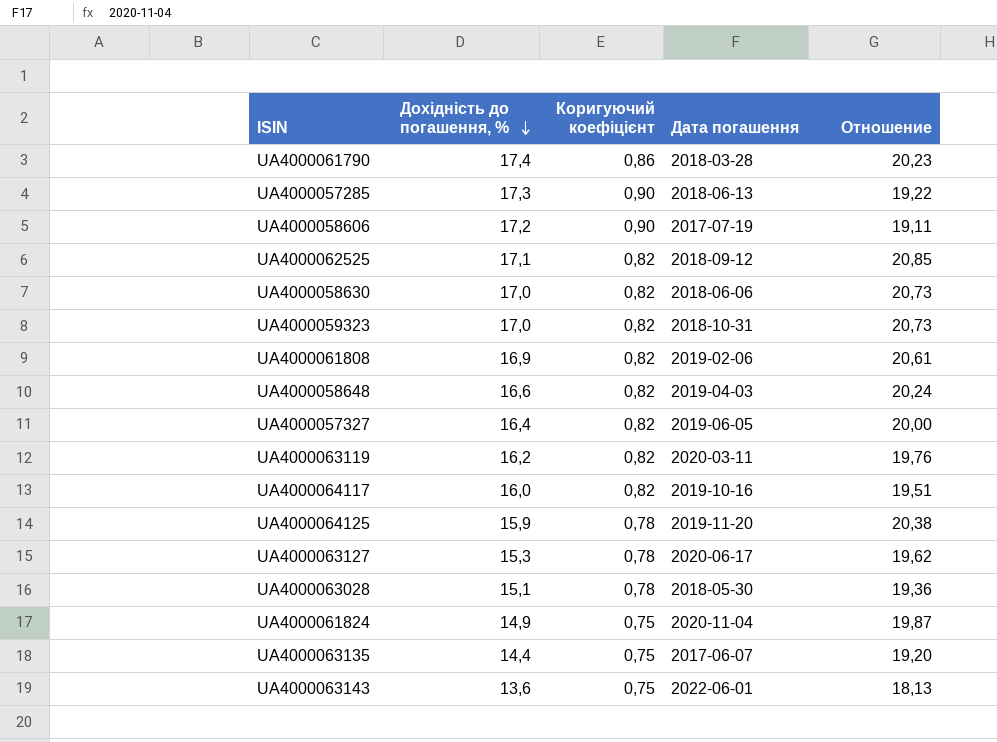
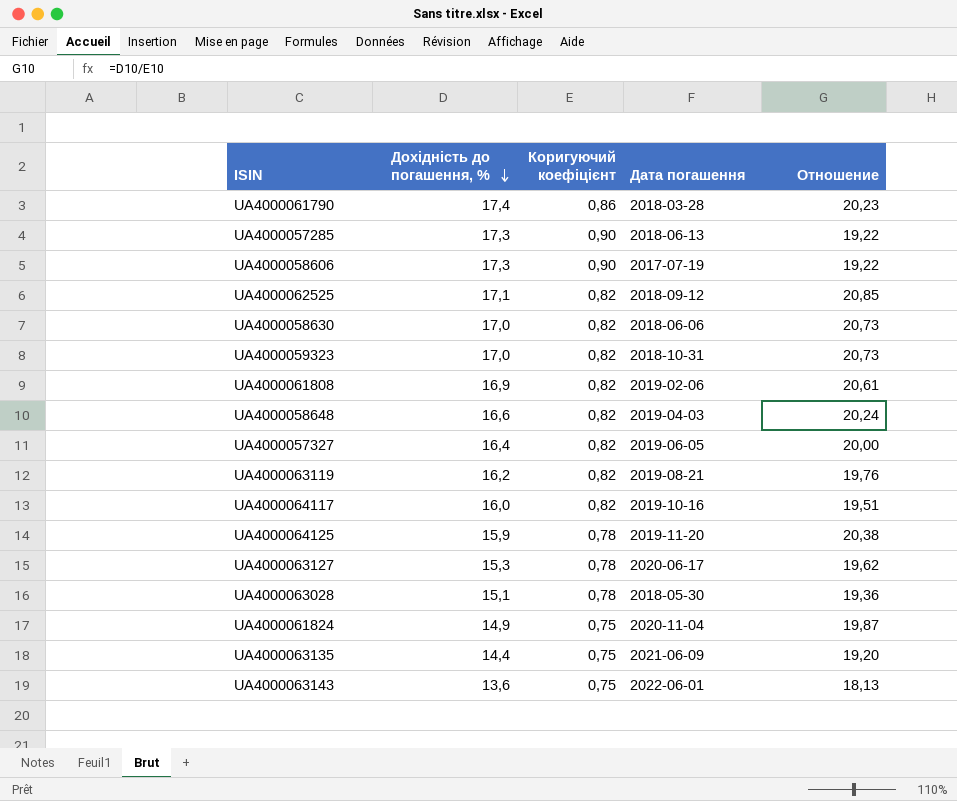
UA4000058606 | Дохідність до погашення, %: 17,2 -> 17,3
UA4000058606 | Отношение: 19,11 -> 19,22
UA4000063119 | Дата погашення: 2020-03-11 -> 2019-08-21
UA4000063135 | Дата погашення: 2017-06-07 -> 2021-06-09

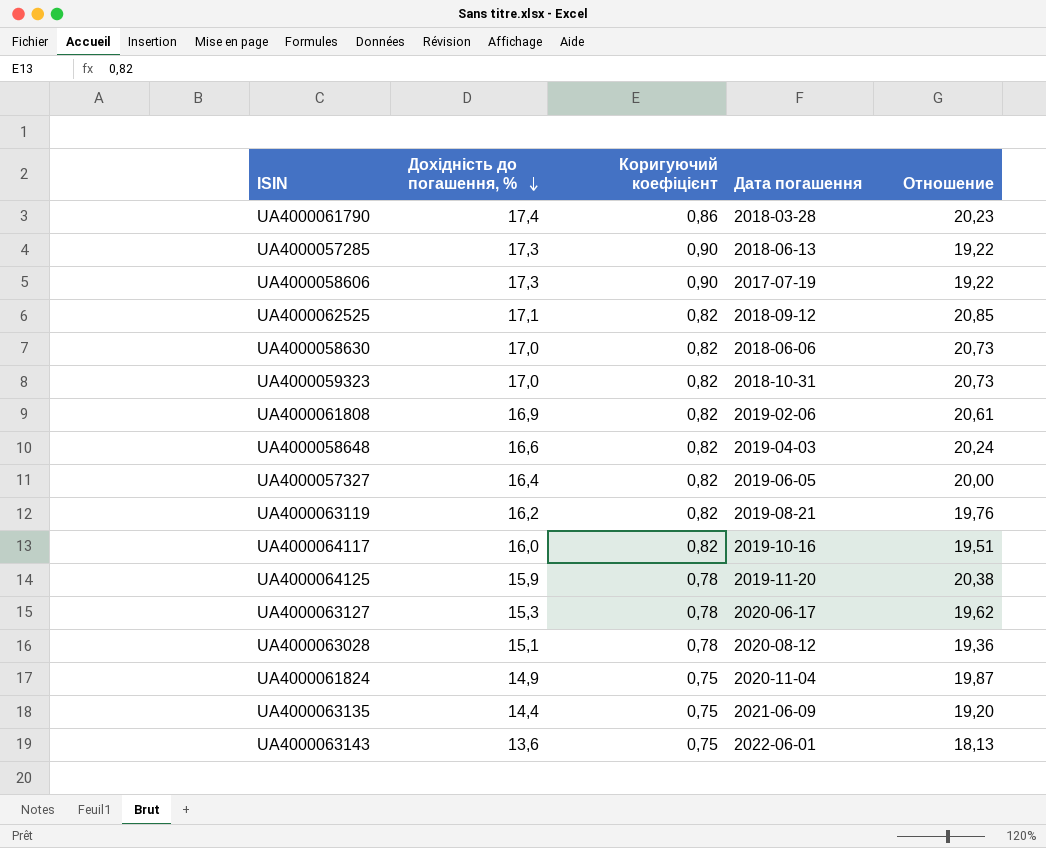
UA4000063028 | Дата погашення: 2018-05-30 -> 2020-08-12

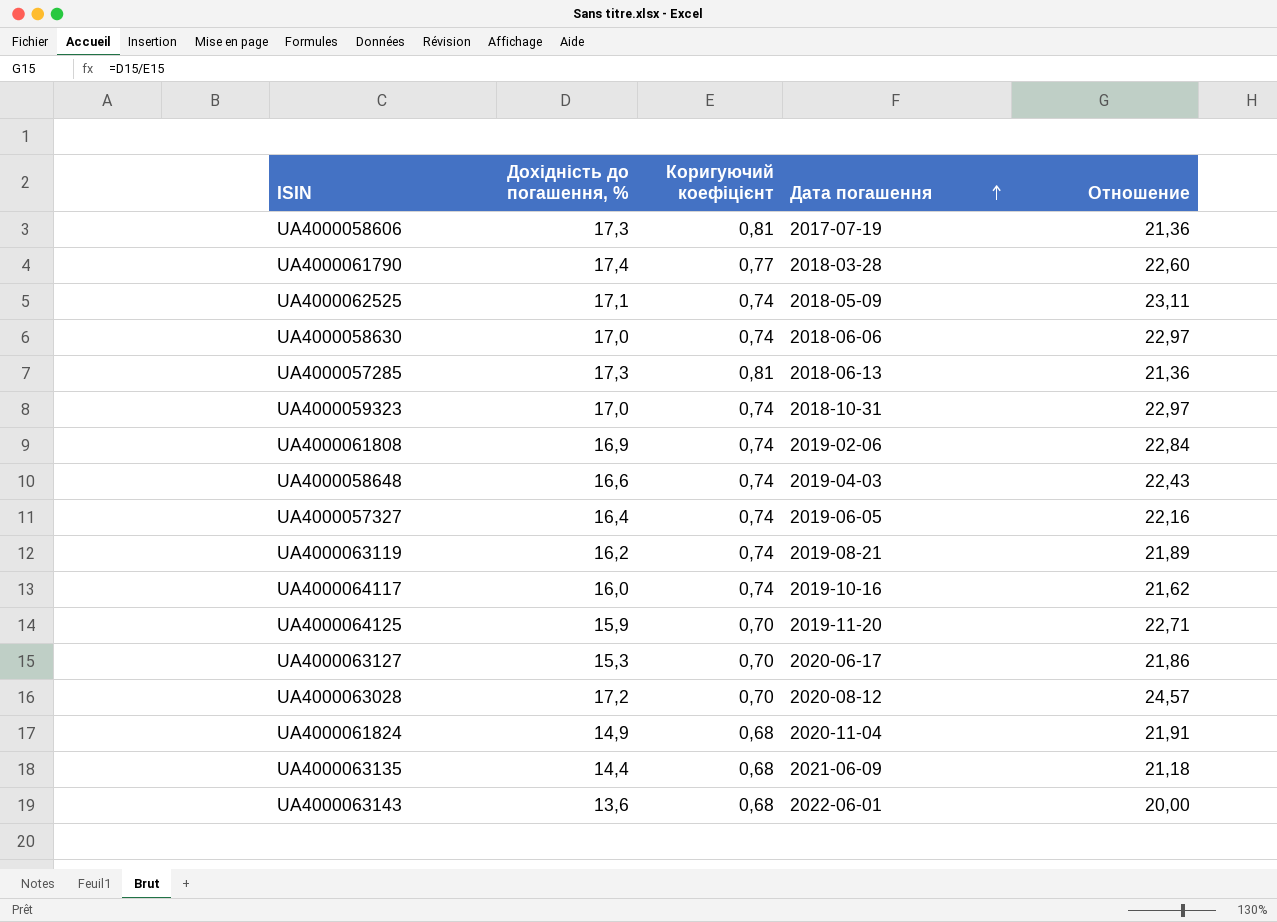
row order: Дохідність до погашення, % descending -> Дата погашення ascending
UA4000058606 | Коригуючий коефіцієнт: 0,90 -> 0,81
UA4000058606 | Отношение: 19,22 -> 21,36
UA4000061790 | Коригуючий коефіцієнт: 0,86 -> 0,77
UA4000061790 | Отношение: 20,23 -> 22,60
UA4000062525 | Коригуючий коефіцієнт: 0,82 -> 0,74
UA4000062525 | Дата погашення: 2018-09-12 -> 2018-05-09
UA4000062525 | Отношение: 20,85 -> 23,11
UA4000058630 | Коригуючий коефіцієнт: 0,82 -> 0,74
UA4000058630 | Отношение: 20,73 -> 22,97
UA4000057285 | Коригуючий коефіцієнт: 0,90 -> 0,81
UA4000057285 | Отношение: 19,22 -> 21,36
UA4000059323 | Коригуючий коефіцієнт: 0,82 -> 0,74
UA4000059323 | Отношение: 20,73 -> 22,97
UA4000061808 | Коригуючий коефіцієнт: 0,82 -> 0,74
UA4000061808 | Отношение: 20,61 -> 22,84
UA4000058648 | Коригуючий коефіцієнт: 0,82 -> 0,74
UA4000058648 | Отношение: 20,24 -> 22,43
UA4000057327 | Коригуючий коефіцієнт: 0,82 -> 0,74
UA4000057327 | Отношение: 20,00 -> 22,16
UA4000063119 | Коригуючий коефіцієнт: 0,82 -> 0,74
UA4000063119 | Отношение: 19,76 -> 21,89
UA4000064117 | Коригуючий коефіцієнт: 0,82 -> 0,74
UA4000064117 | Отношение: 19,51 -> 21,62
UA4000064125 | Коригуючий коефіцієнт: 0,78 -> 0,70
UA4000064125 | Отношение: 20,38 -> 22,71
UA4000063127 | Коригуючий коефіцієнт: 0,78 -> 0,70
UA4000063127 | Отношение: 19,62 -> 21,86
UA4000063028 | Дохідність до погашення, %: 15,1 -> 17,2
UA4000063028 | Коригуючий коефіцієнт: 0,78 -> 0,70
UA4000063028 | Отношение: 19,36 -> 24,57
UA4000061824 | Коригуючий коефіцієнт: 0,75 -> 0,68
UA4000061824 | Отношение: 19,87 -> 21,91
UA4000063135 | Коригуючий коефіцієнт: 0,75 -> 0,68
UA4000063135 | Отношение: 19,20 -> 21,18
UA4000063143 | Коригуючий коефіцієнт: 0,75 -> 0,68
UA4000063143 | Отношение: 18,13 -> 20,00

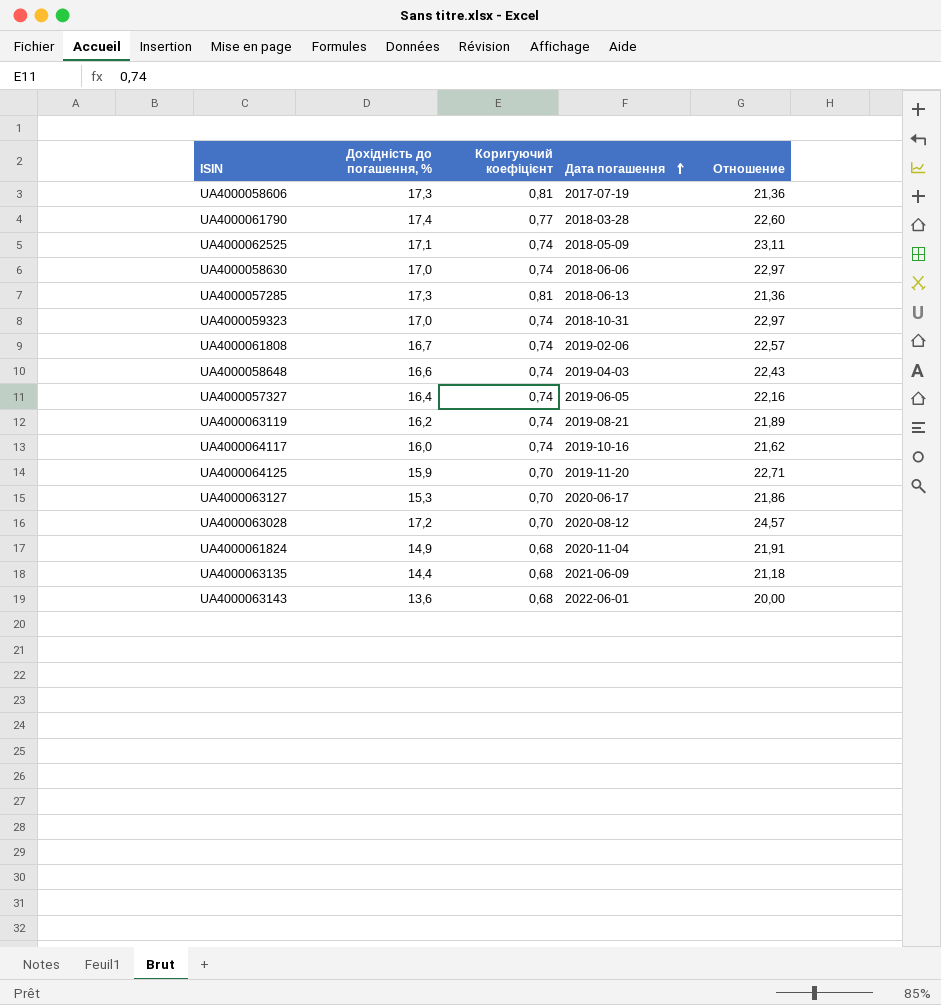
UA4000061808 | Дохідність до погашення, %: 16,9 -> 16,7
UA4000061808 | Отношение: 22,84 -> 22,57

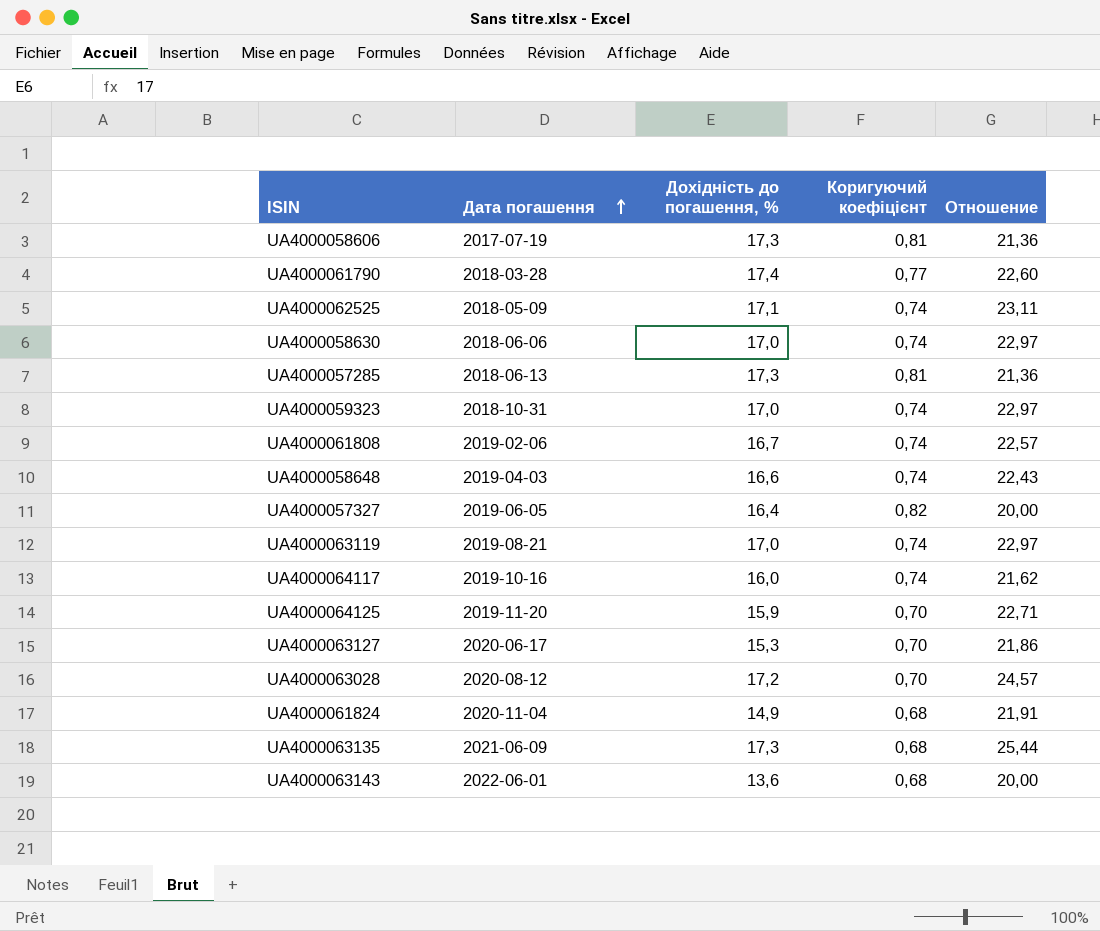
column Дата погашення | position: 4 -> 2
UA4000057327 | Коригуючий коефіцієнт: 0,74 -> 0,82
UA4000057327 | Отношение: 22,16 -> 20,00
UA4000063119 | Дохідність до погашення, %: 16,2 -> 17,0
UA4000063119 | Отношение: 21,89 -> 22,97
UA4000063135 | Дохідність до погашення, %: 14,4 -> 17,3
UA4000063135 | Отношение: 21,18 -> 25,44

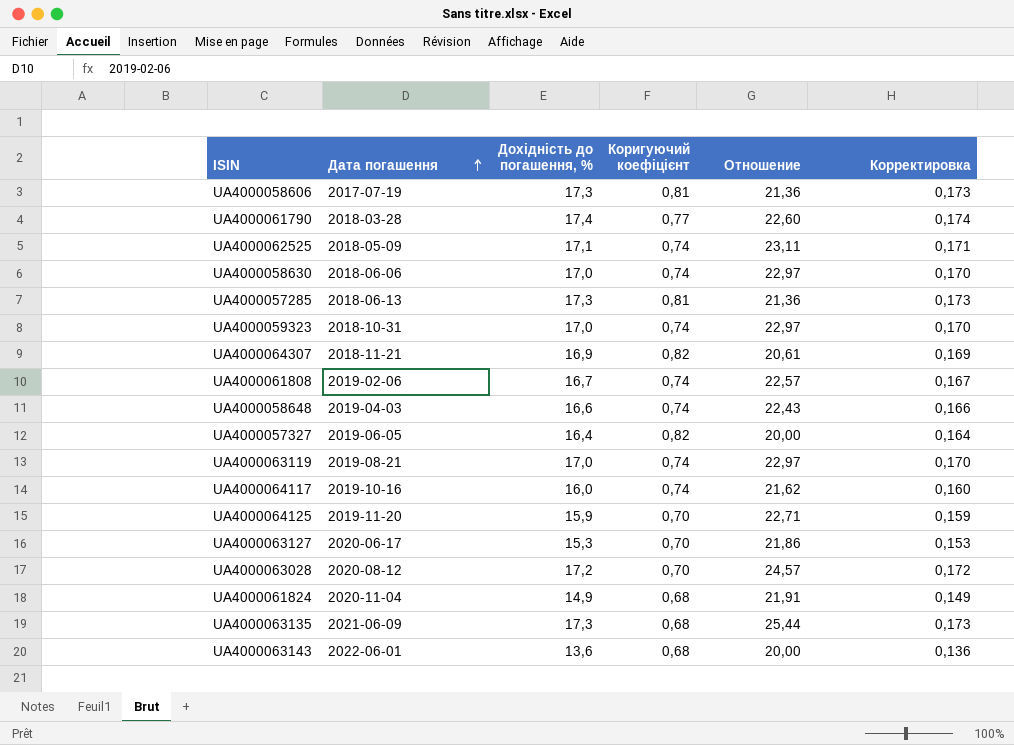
column Корректировка | formula: none -> [Дохідність до погашення, %] * 0,01
row UA4000064307: none -> 2018-11-21 | 16,9 | 0,82 | 20,61 | 0,169

